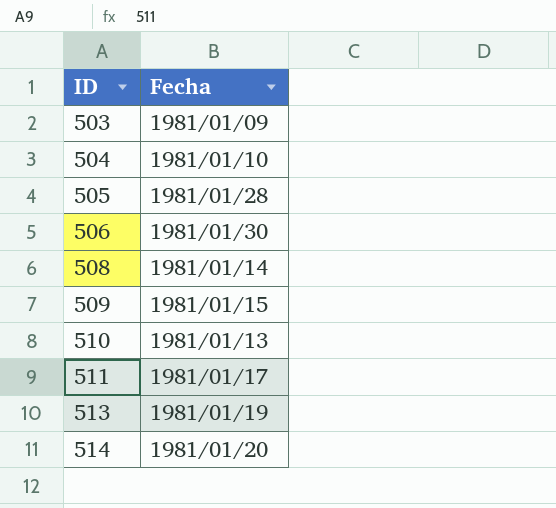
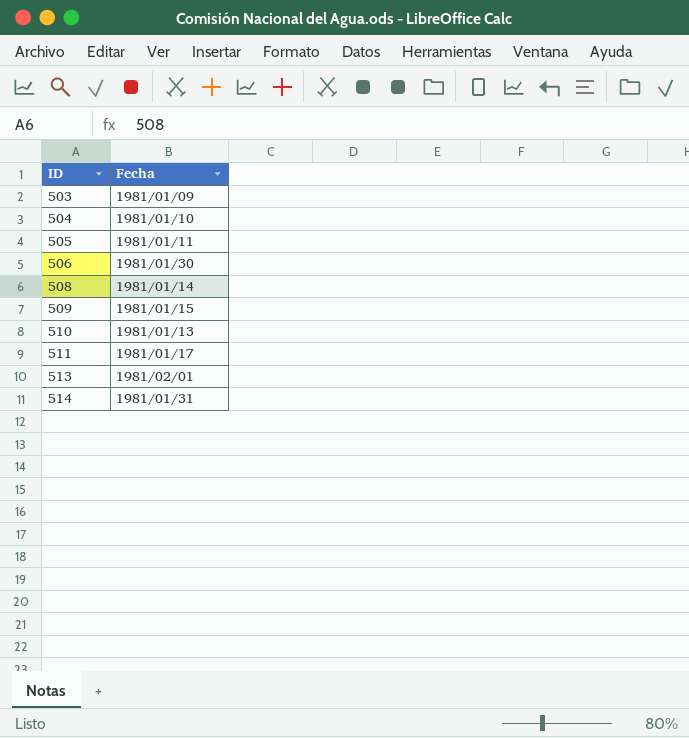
505 | Fecha: 1981/01/28 -> 1981/01/11
513 | Fecha: 1981/01/19 -> 1981/02/01
514 | Fecha: 1981/01/20 -> 1981/01/31

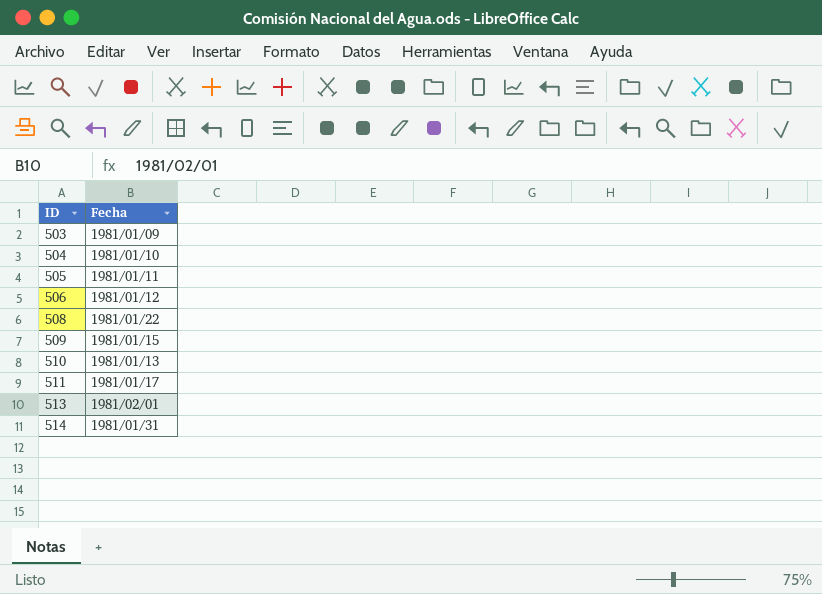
506 | Fecha: 1981/01/30 -> 1981/01/12
508 | Fecha: 1981/01/14 -> 1981/01/22

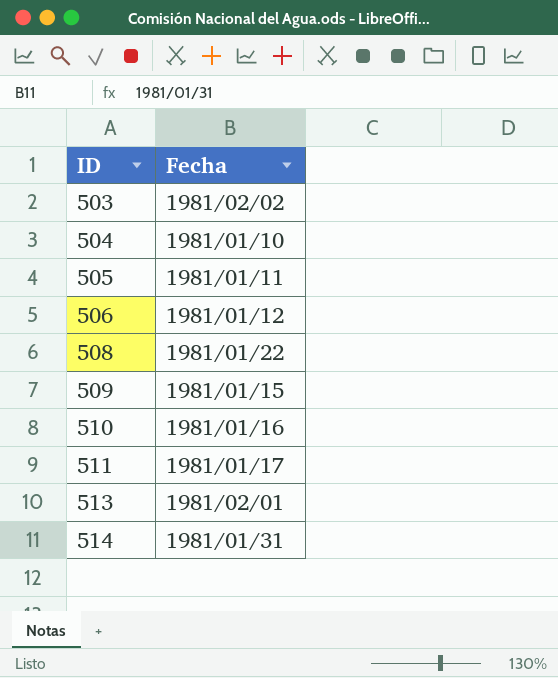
503 | Fecha: 1981/01/09 -> 1981/02/02
510 | Fecha: 1981/01/13 -> 1981/01/16

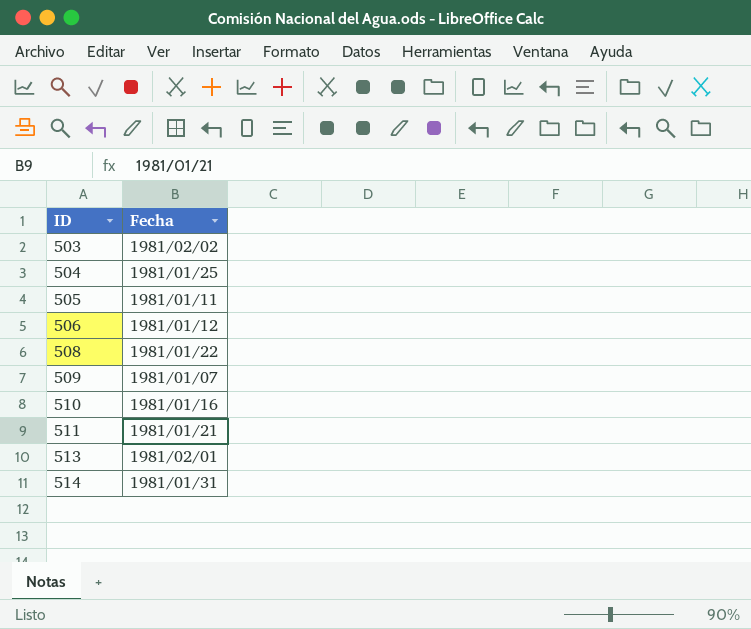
504 | Fecha: 1981/01/10 -> 1981/01/25
509 | Fecha: 1981/01/15 -> 1981/01/07
511 | Fecha: 1981/01/17 -> 1981/01/21

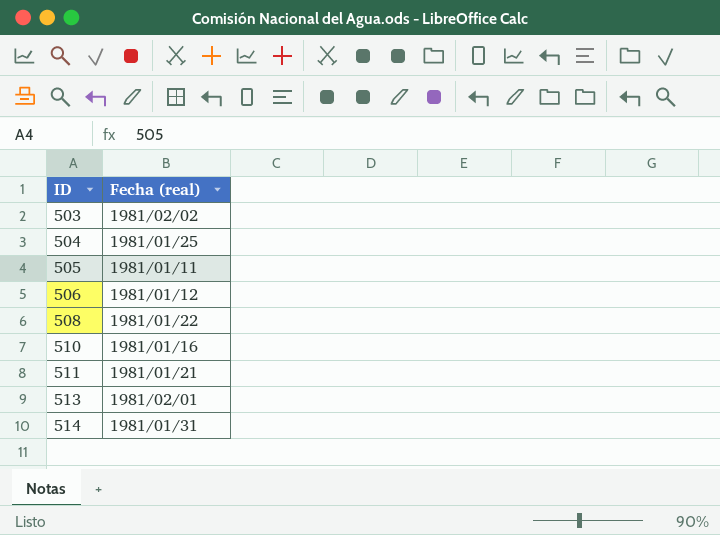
column name: Fecha -> Fecha (real)
row 509: 1981/01/07 -> none

